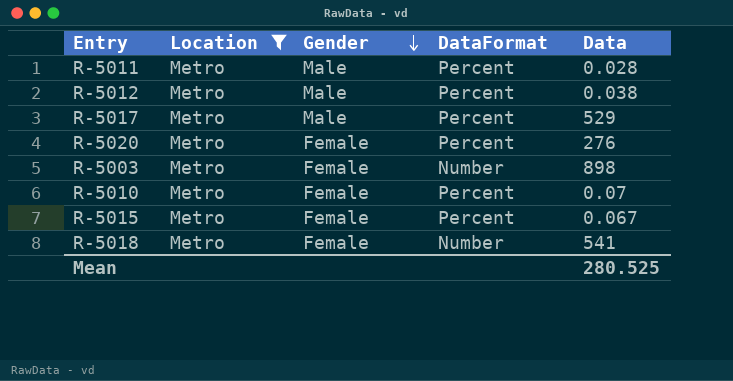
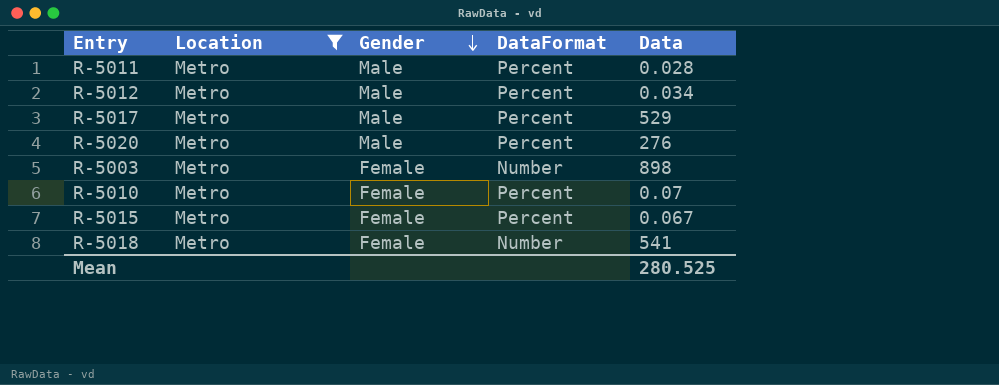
R-5012 | Data: 0.038 -> 0.034
R-5020 | Gender: Female -> Male

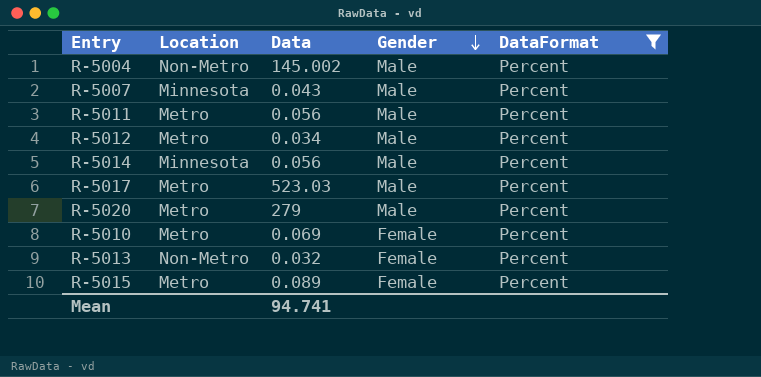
filter: Location = Metro -> DataFormat = Percent
column Data | position: 5 -> 3
R-5011 | Data: 0.028 -> 0.056
R-5017 | Data: 529 -> 523.03
R-5020 | Data: 276 -> 279
R-5010 | Data: 0.07 -> 0.069
R-5015 | Data: 0.067 -> 0.089
Mean | Data: 280.525 -> 94.741

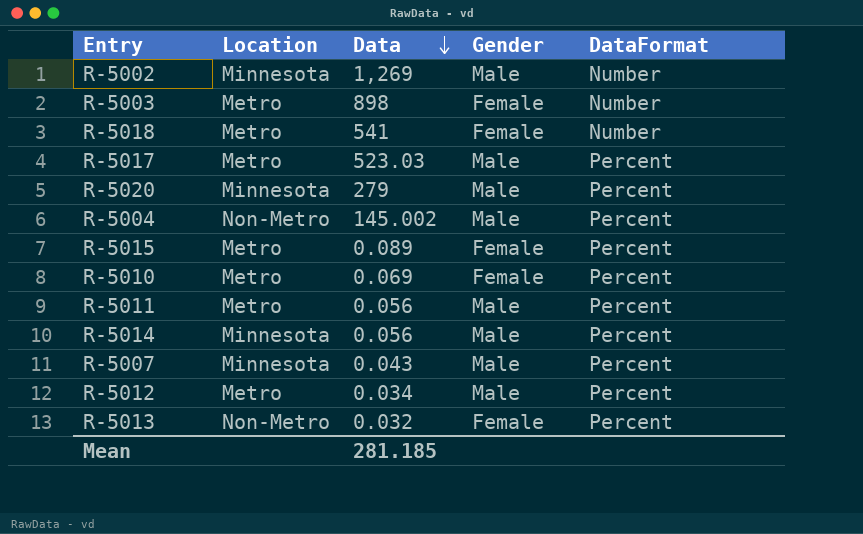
filter: DataFormat = Percent -> none
row order: Gender descending -> Data descending
R-5020 | Location: Metro -> Minnesota
Mean | Data: 94.741 -> 281.185

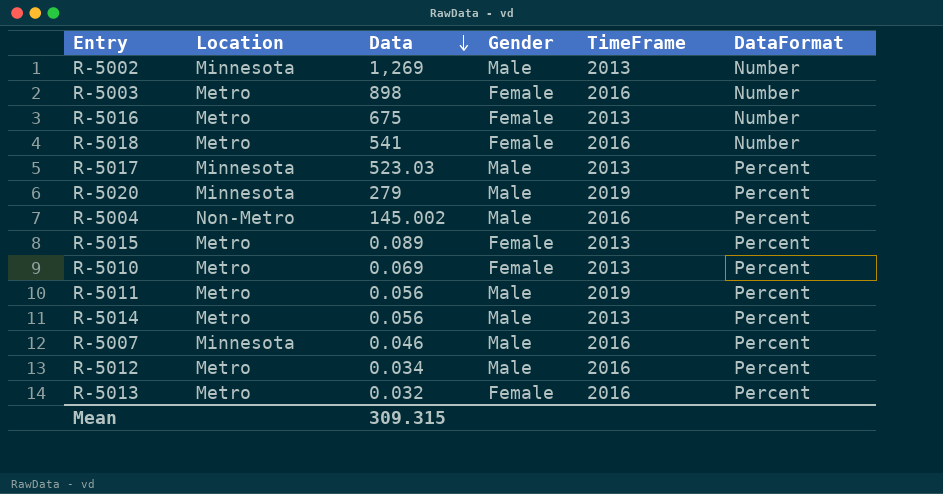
column TimeFrame | position: none -> 5
row R-5016: none -> Metro | 675 | Female | 2013 | Number
R-5017 | Location: Metro -> Minnesota
R-5014 | Location: Minnesota -> Metro
R-5007 | Data: 0.043 -> 0.046
R-5013 | Location: Non-Metro -> Metro
Mean | Data: 281.185 -> 309.315

